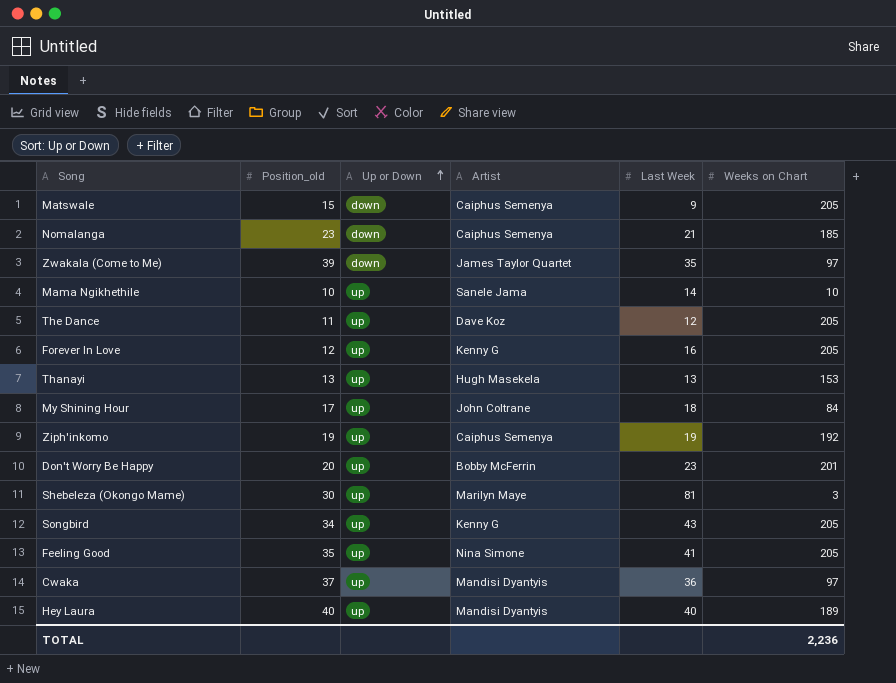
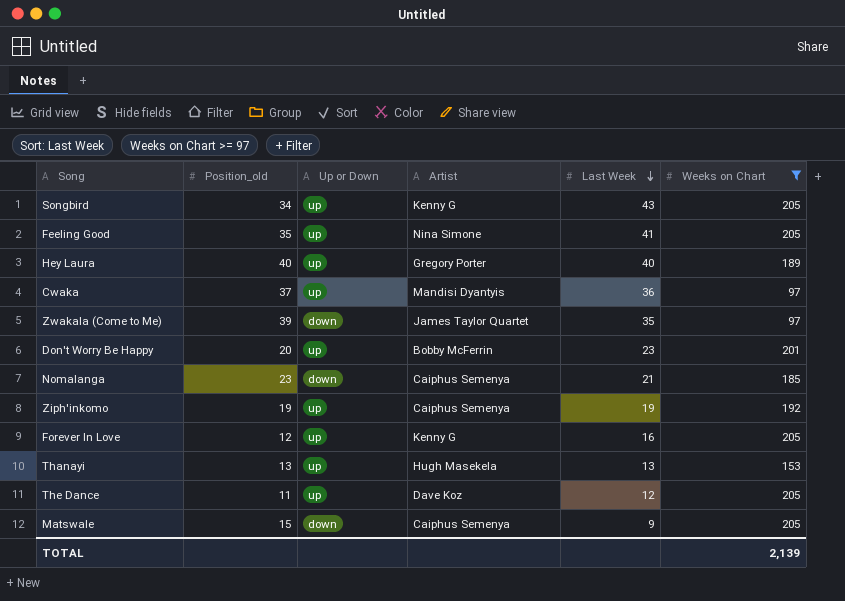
filter: none -> Weeks on Chart >= 97
row order: Up or Down ascending -> Last Week descending
Hey Laura | Artist: Mandisi Dyantyis -> Gregory Porter
TOTAL | Weeks on Chart: 2,236 -> 2,139

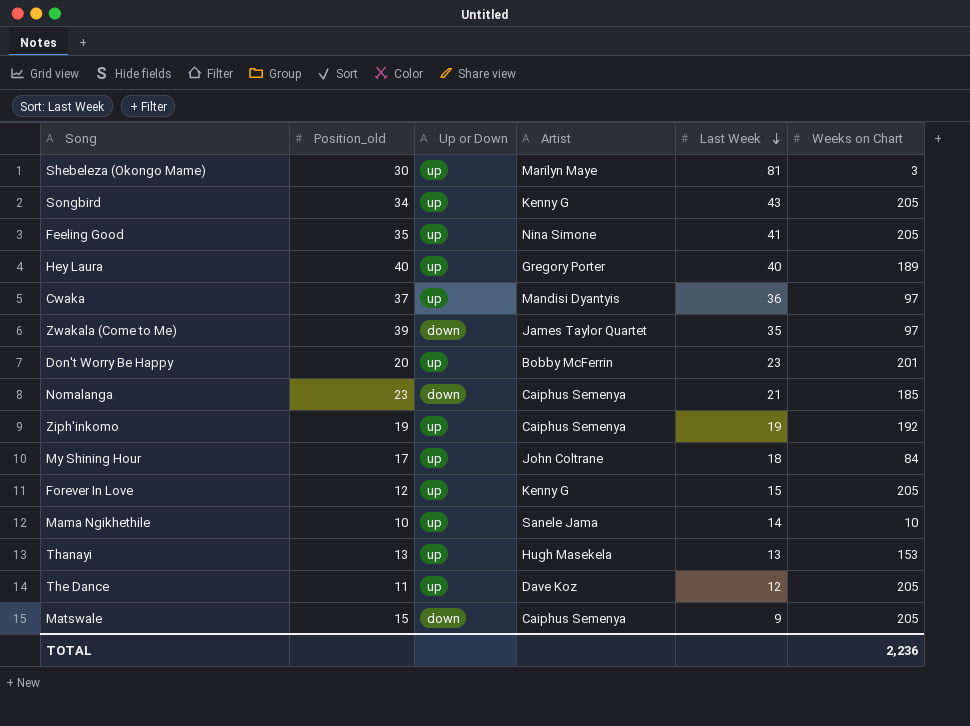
filter: Weeks on Chart >= 97 -> none
Forever In Love | Last Week: 16 -> 15
TOTAL | Weeks on Chart: 2,139 -> 2,236

